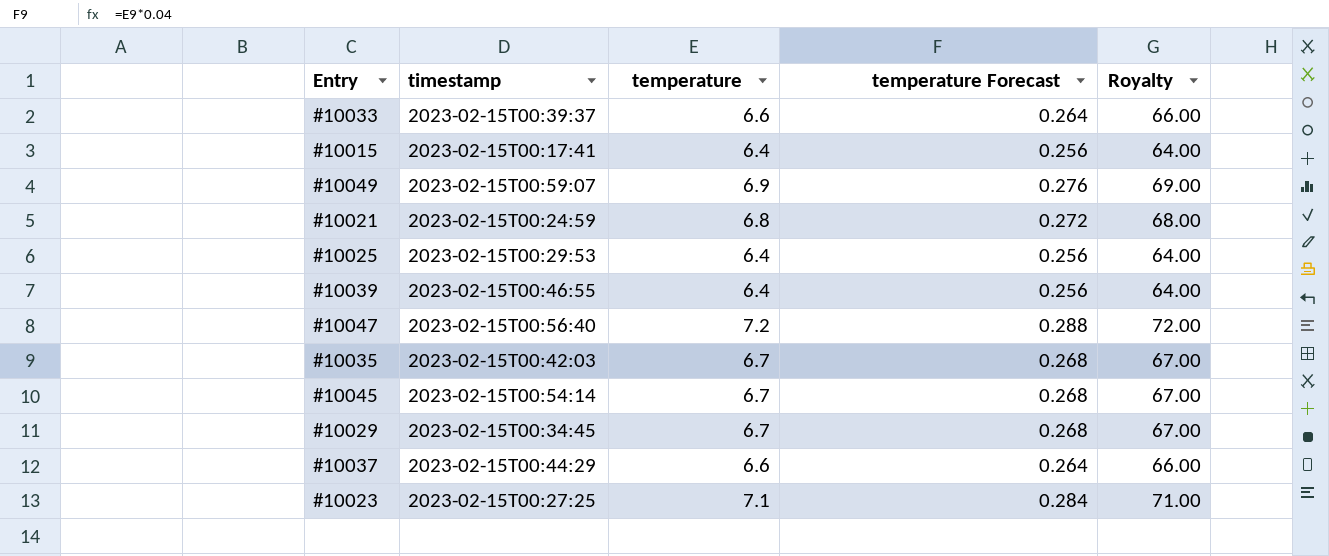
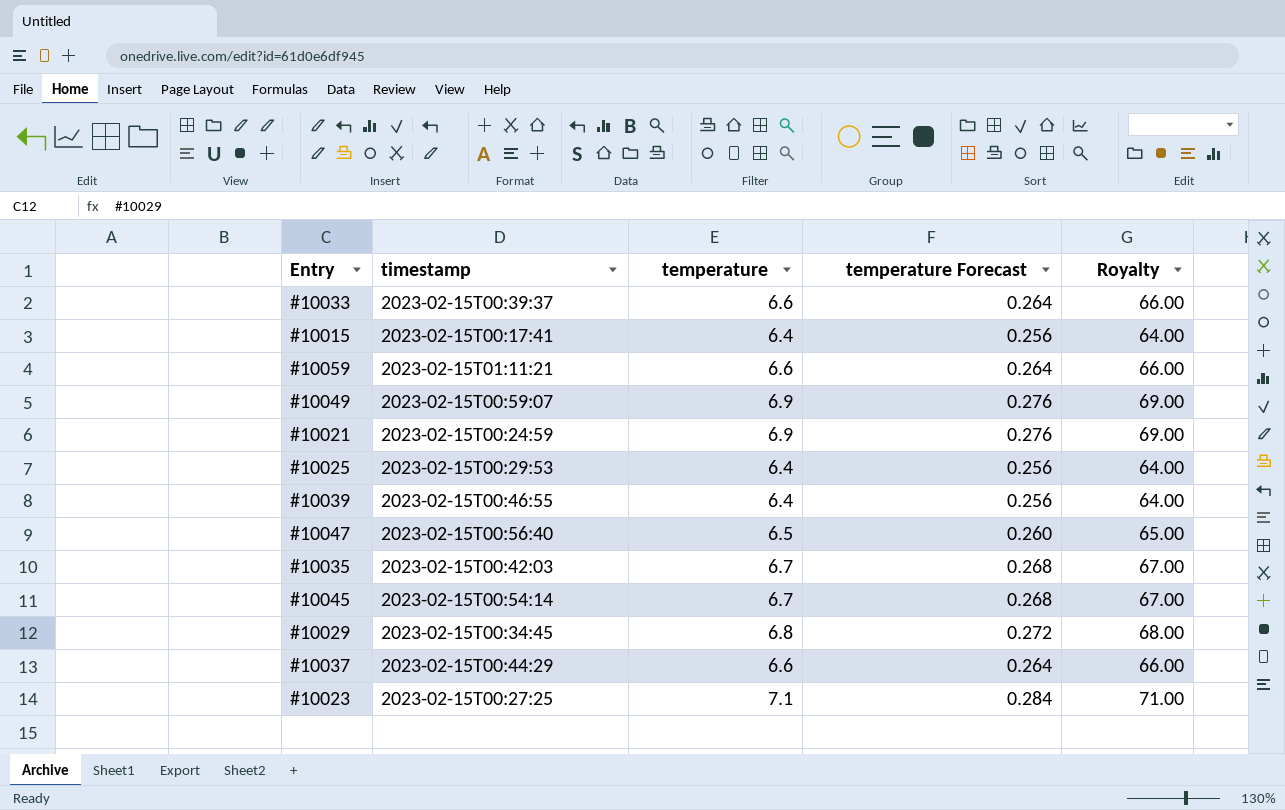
row #10059: none -> 2023-02-15T01:11:21 | 6.6 | 0.264 | 66.00
#10021 | temperature: 6.8 -> 6.9
#10021 | temperature Forecast: 0.272 -> 0.276
#10021 | Royalty: 68.00 -> 69.00
#10047 | temperature: 7.2 -> 6.5
#10047 | temperature Forecast: 0.288 -> 0.260
#10047 | Royalty: 72.00 -> 65.00
#10029 | temperature: 6.7 -> 6.8
#10029 | temperature Forecast: 0.268 -> 0.272
#10029 | Royalty: 67.00 -> 68.00

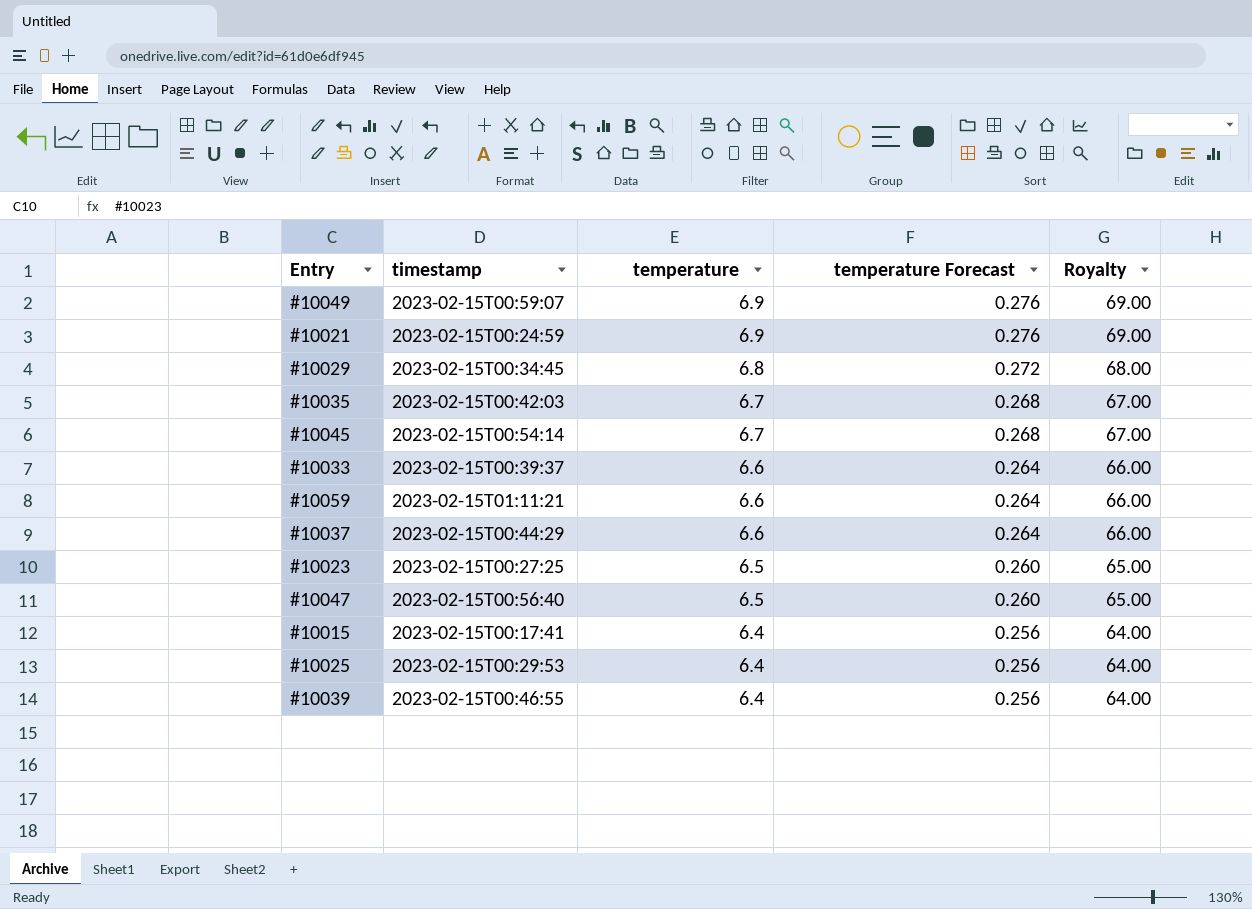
row order: none -> temperature descending
#10023 | temperature: 7.1 -> 6.5
#10023 | temperature Forecast: 0.284 -> 0.260
#10023 | Royalty: 71.00 -> 65.00

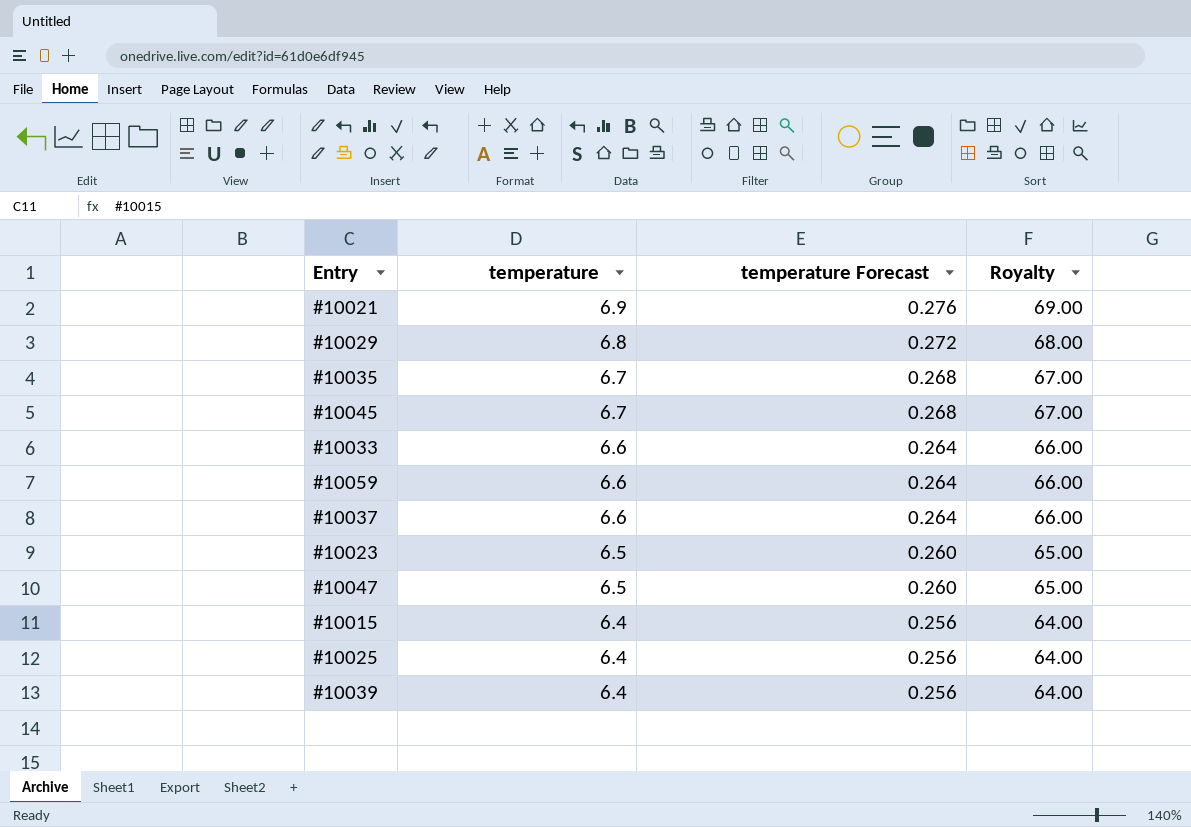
column timestamp | position: 2 -> none
row #10049: 2023-02-15T00:59:07 | 6.9 | 0.276 | 69.00 -> none

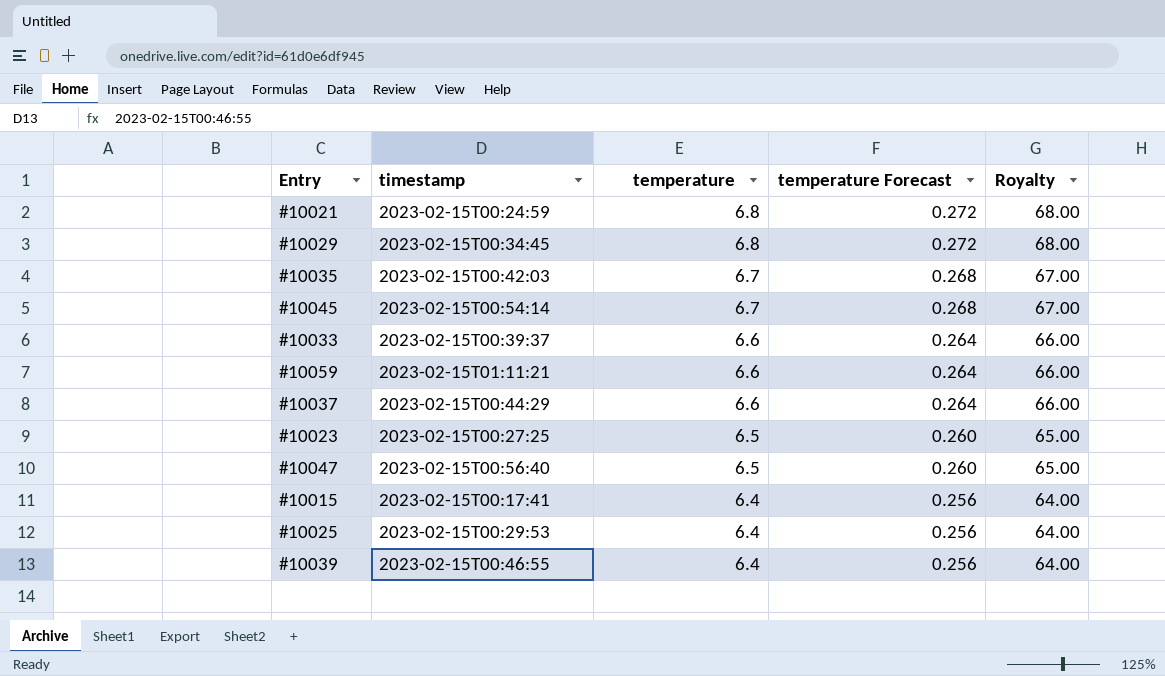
column timestamp | position: none -> 2
#10021 | temperature: 6.9 -> 6.8
#10021 | temperature Forecast: 0.276 -> 0.272
#10021 | Royalty: 69.00 -> 68.00

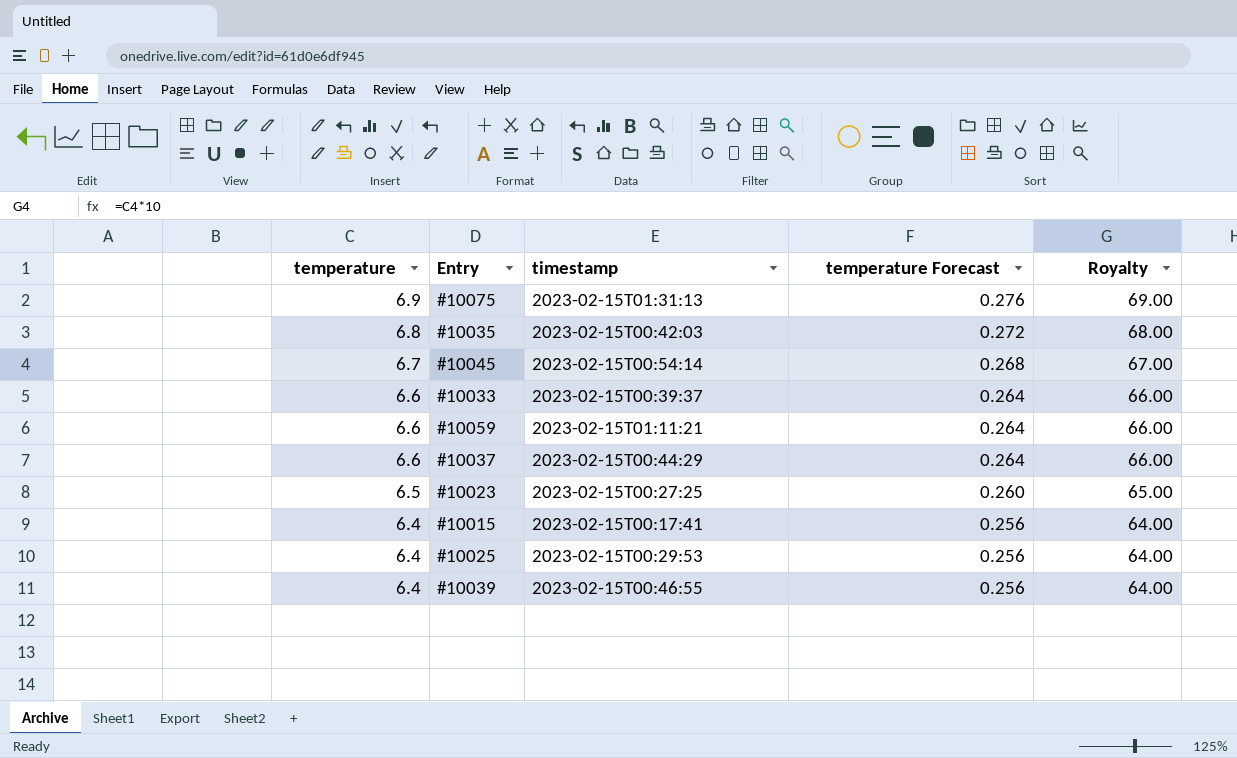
column temperature | position: 3 -> 1
row #10021: 2023-02-15T00:24:59 | 6.8 | 0.272 | 68.00 -> none
row #10029: 2023-02-15T00:34:45 | 6.8 | 0.272 | 68.00 -> none
row #10047: 2023-02-15T00:56:40 | 6.5 | 0.260 | 65.00 -> none
row #10075: none -> 6.9 | 2023-02-15T01:31:13 | 0.276 | 69.00
#10035 | temperature: 6.7 -> 6.8
#10035 | temperature Forecast: 0.268 -> 0.272
#10035 | Royalty: 67.00 -> 68.00

